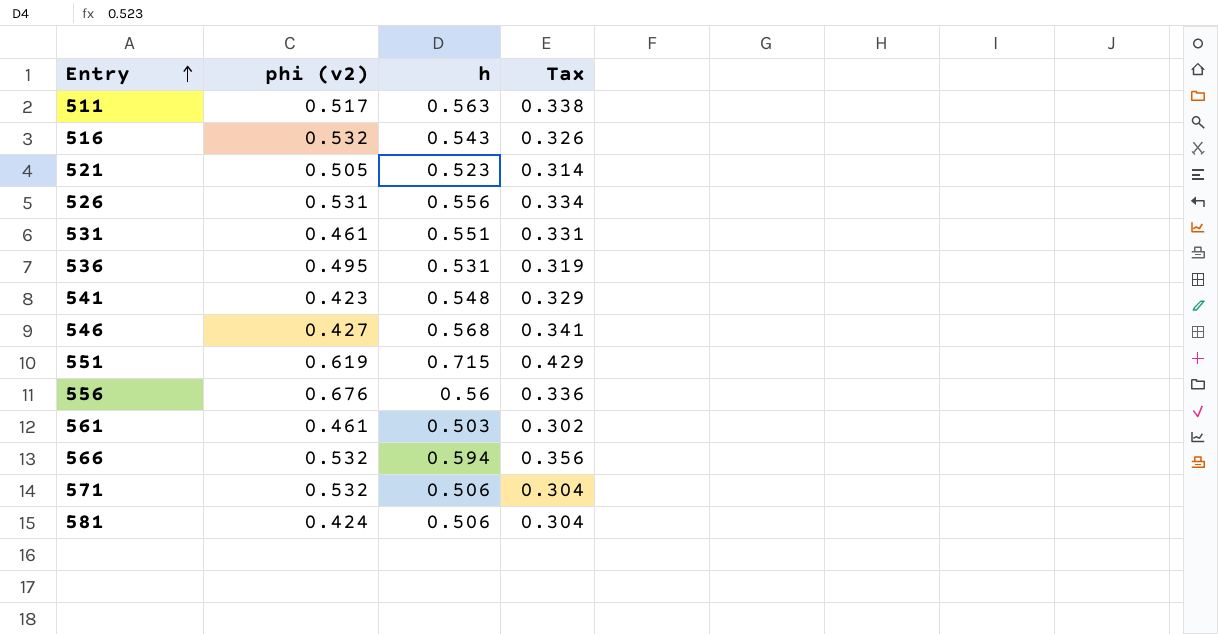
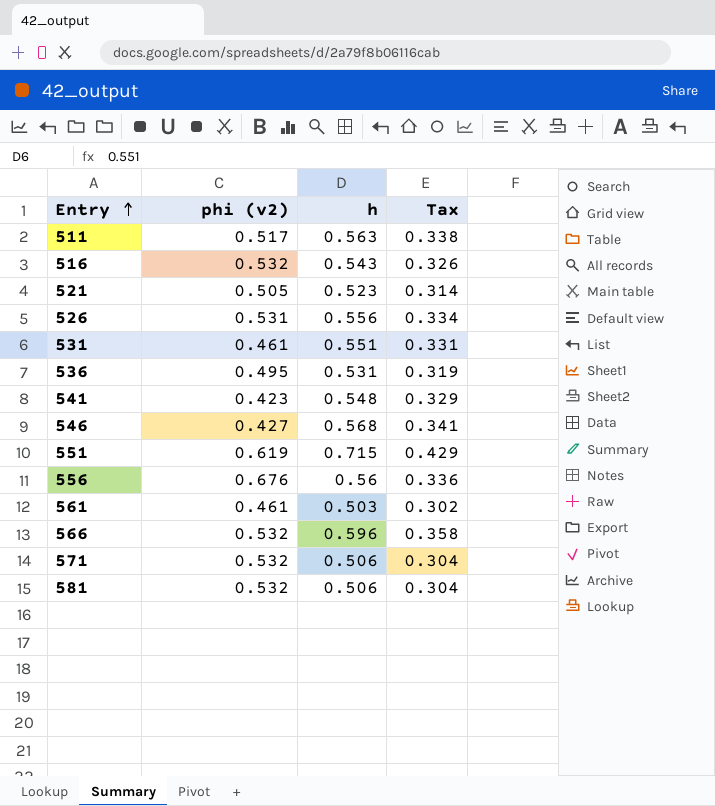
566 | h: 0.594 -> 0.596
566 | Tax: 0.356 -> 0.358
581 | phi (v2): 0.424 -> 0.532

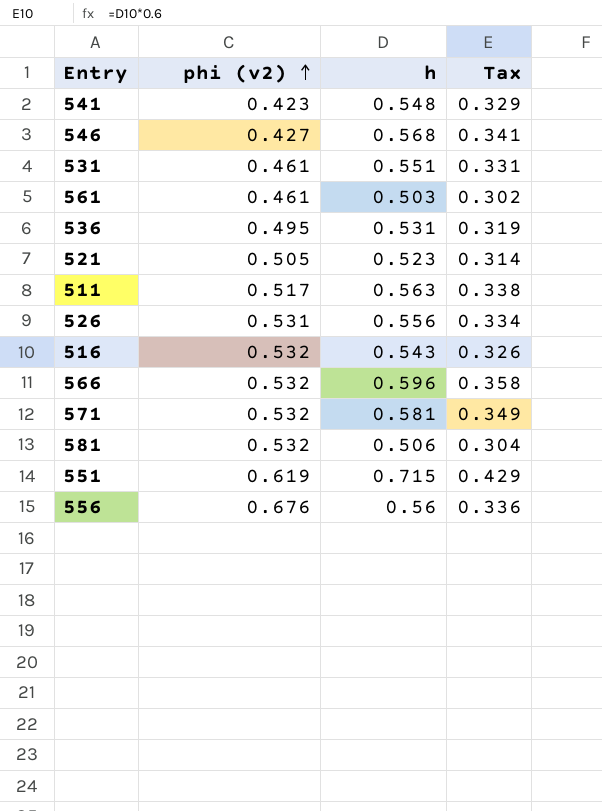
row order: Entry ascending -> phi (v2) ascending
571 | h: 0.506 -> 0.581
571 | Tax: 0.304 -> 0.349

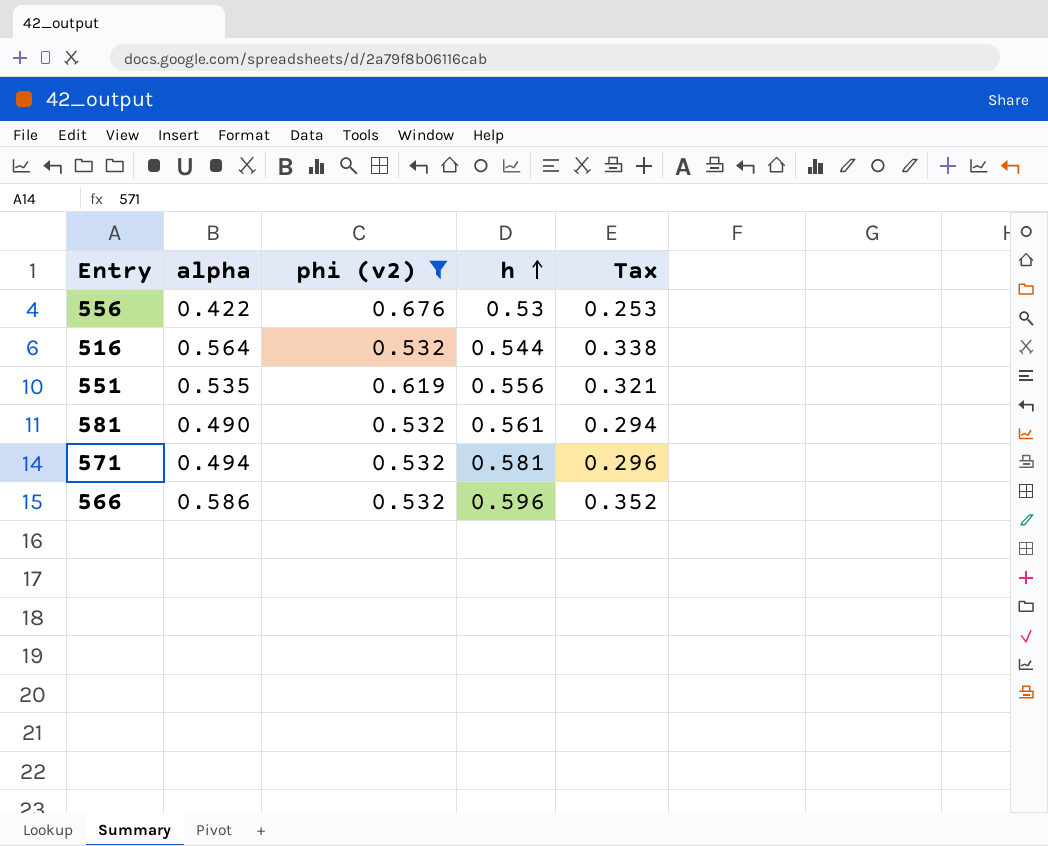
filter: none -> phi (v2) >= 0.532
row order: phi (v2) ascending -> h ascending
column alpha | position: none -> 2
column Tax | formula: [h] * 0.6 -> [alpha] * 0.6
556 | h: 0.56 -> 0.53
516 | h: 0.543 -> 0.544
551 | h: 0.715 -> 0.556
581 | h: 0.506 -> 0.561

